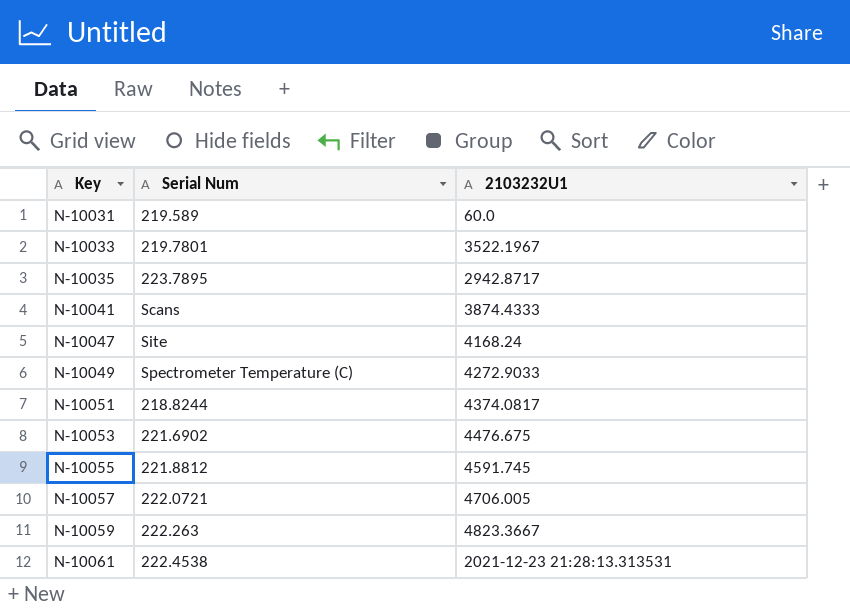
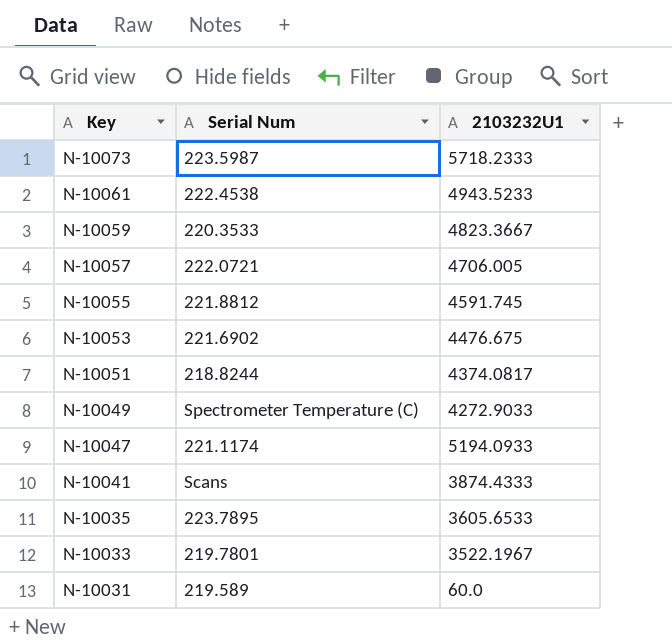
row order: Key ascending -> Key descending
row N-10073: none -> 223.5987 | 5718.2333
N-10061 | 2103232U1: 2021-12-23 21:28:13.313531 -> 4943.5233
N-10059 | Serial Num: 222.263 -> 220.3533
N-10047 | Serial Num: Site -> 221.1174
N-10047 | 2103232U1: 4168.24 -> 5194.0933
N-10035 | 2103232U1: 2942.8717 -> 3605.6533

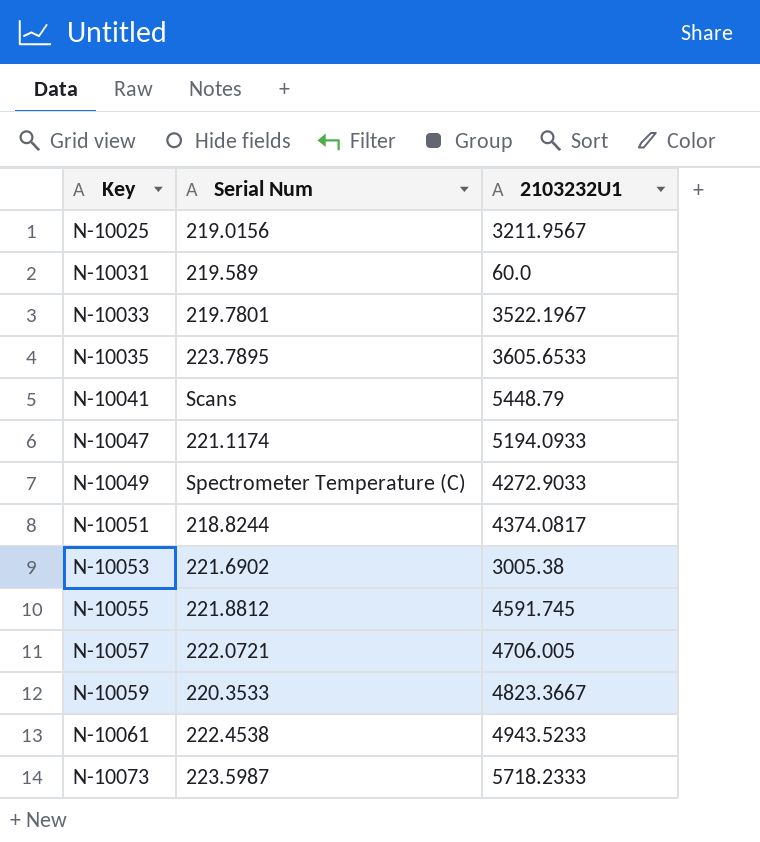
row order: Key descending -> Key ascending
row N-10025: none -> 219.0156 | 3211.9567
N-10041 | 2103232U1: 3874.4333 -> 5448.79
N-10053 | 2103232U1: 4476.675 -> 3005.38

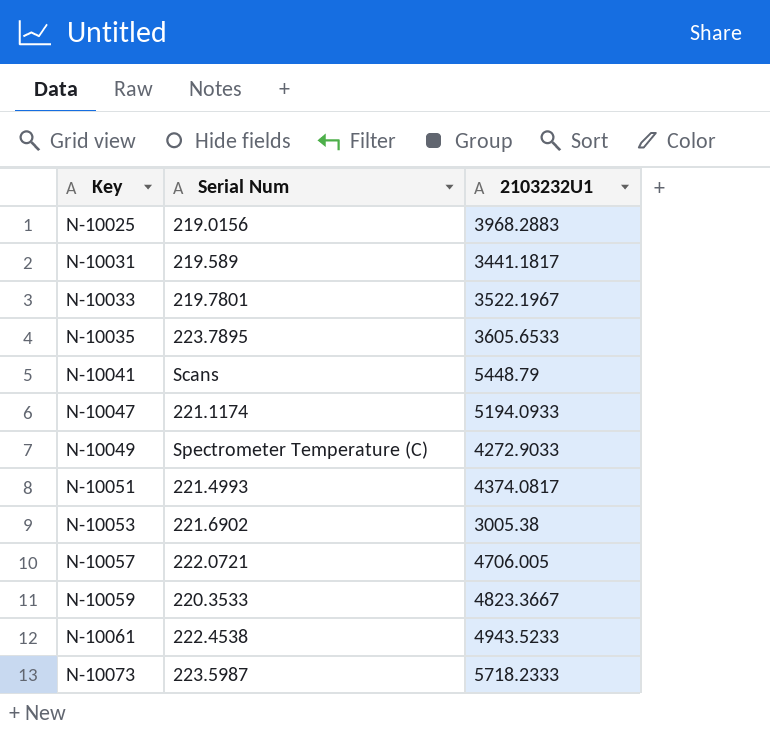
row N-10055: 221.8812 | 4591.745 -> none
N-10025 | 2103232U1: 3211.9567 -> 3968.2883
N-10031 | 2103232U1: 60.0 -> 3441.1817
N-10051 | Serial Num: 218.8244 -> 221.4993

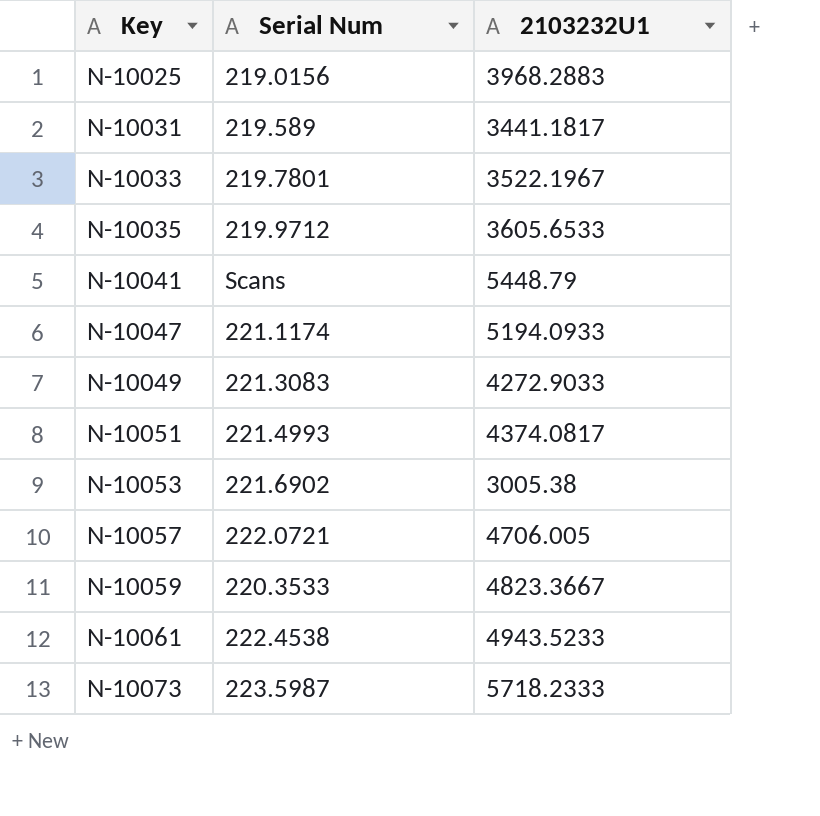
N-10035 | Serial Num: 223.7895 -> 219.9712
N-10049 | Serial Num: Spectrometer Temperature (C) -> 221.3083

